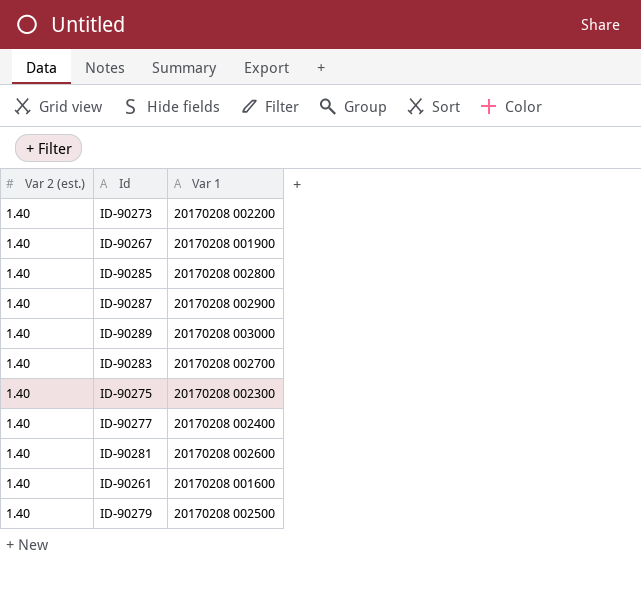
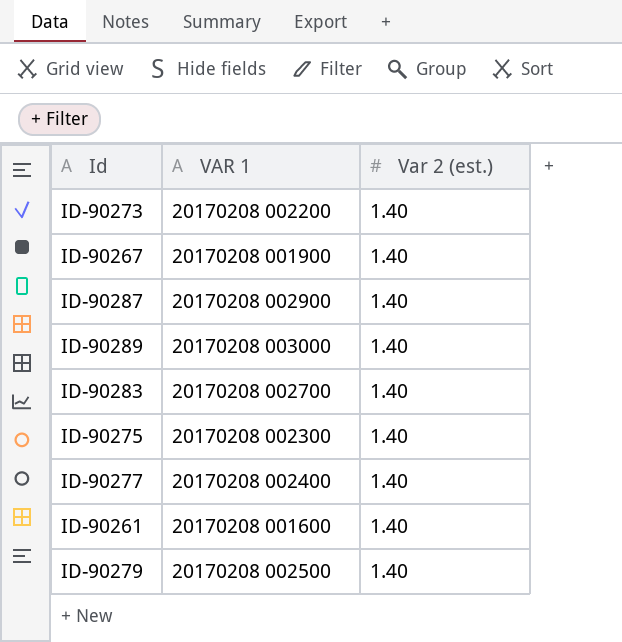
column name: Var 1 -> VAR 1
column Var 2 (est.) | position: 1 -> 3
row ID-90285: 1.40 | 20170208 002800 -> none
row ID-90281: 1.40 | 20170208 002600 -> none

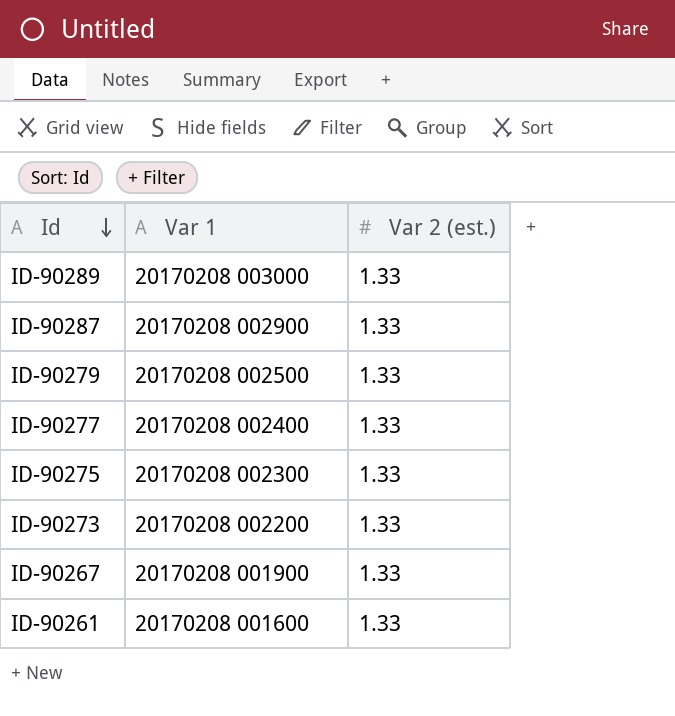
row order: none -> Id descending
column name: VAR 1 -> Var 1
row ID-90283: 20170208 002700 | 1.40 -> none
ID-90289 | Var 2 (est.): 1.40 -> 1.33
ID-90287 | Var 2 (est.): 1.40 -> 1.33
ID-90279 | Var 2 (est.): 1.40 -> 1.33
ID-90277 | Var 2 (est.): 1.40 -> 1.33
ID-90275 | Var 2 (est.): 1.40 -> 1.33
ID-90273 | Var 2 (est.): 1.40 -> 1.33
ID-90267 | Var 2 (est.): 1.40 -> 1.33
ID-90261 | Var 2 (est.): 1.40 -> 1.33

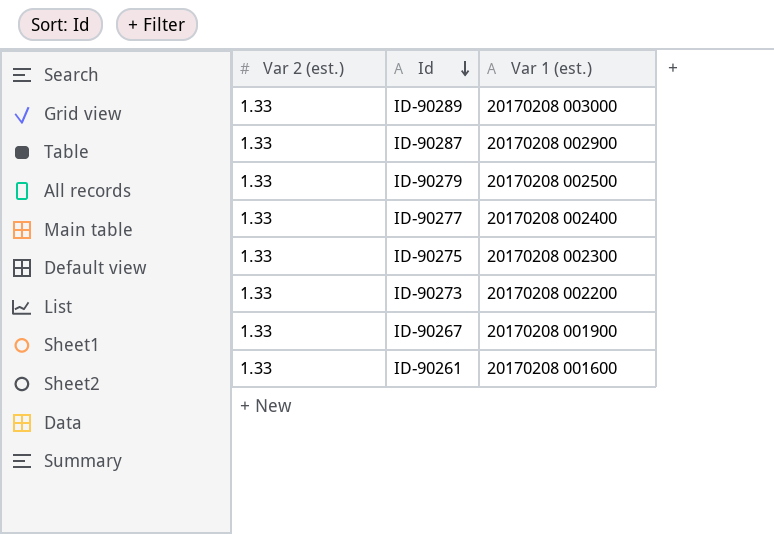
column Var 2 (est.) | position: 3 -> 1
column name: Var 1 -> Var 1 (est.)

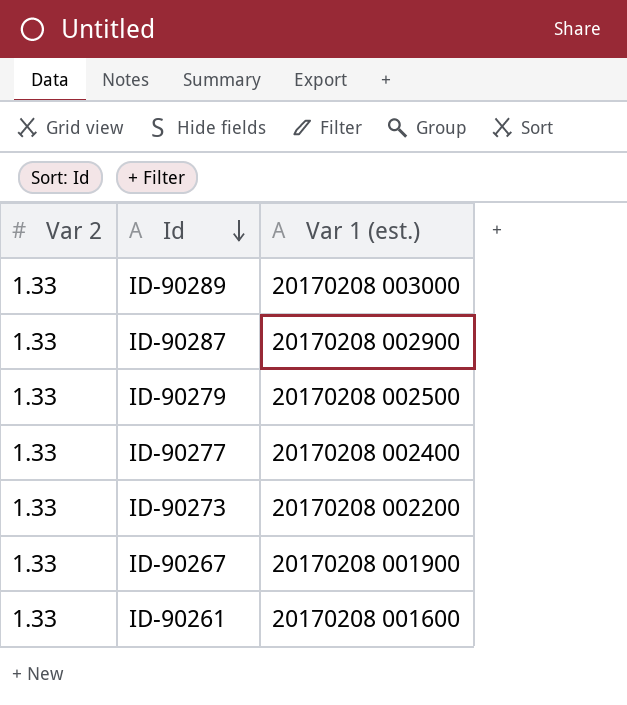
column name: Var 2 (est.) -> Var 2
row ID-90275: 1.33 | 20170208 002300 -> none

